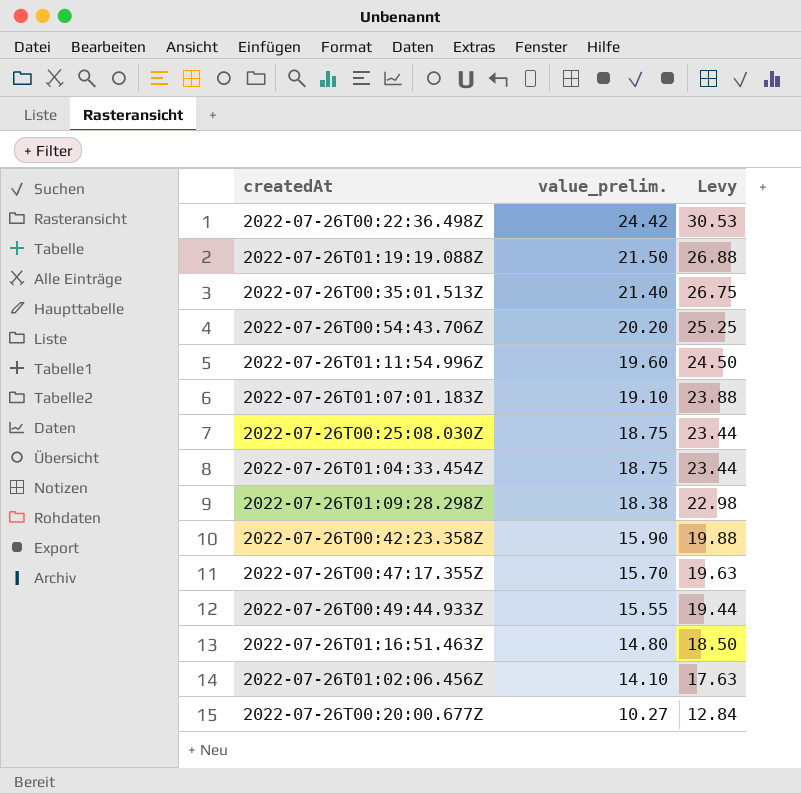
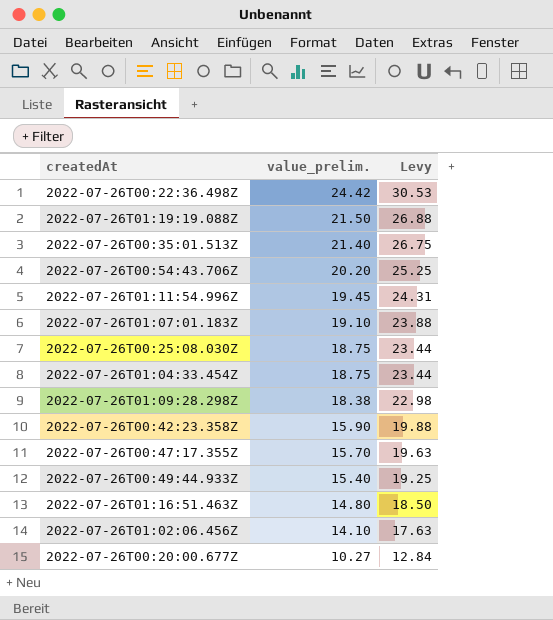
2022-07-26T01:11:54.996Z | value_prelim.: 19.60 -> 19.45
2022-07-26T01:11:54.996Z | Levy: 24.50 -> 24.31
2022-07-26T00:49:44.933Z | value_prelim.: 15.55 -> 15.40
2022-07-26T00:49:44.933Z | Levy: 19.44 -> 19.25

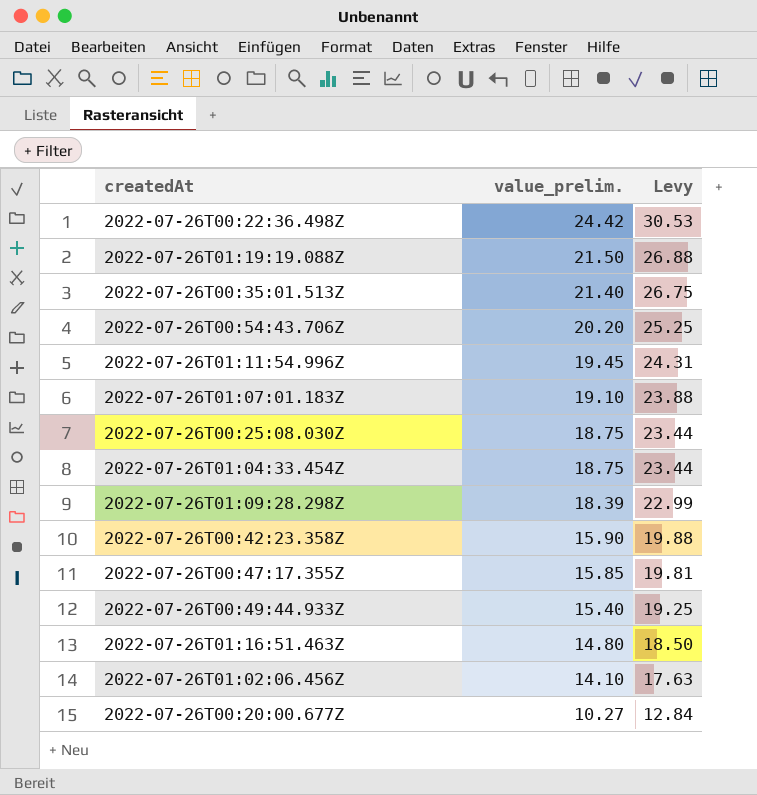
2022-07-26T01:09:28.298Z | value_prelim.: 18.38 -> 18.39
2022-07-26T01:09:28.298Z | Levy: 22.98 -> 22.99
2022-07-26T00:47:17.355Z | value_prelim.: 15.70 -> 15.85
2022-07-26T00:47:17.355Z | Levy: 19.63 -> 19.81

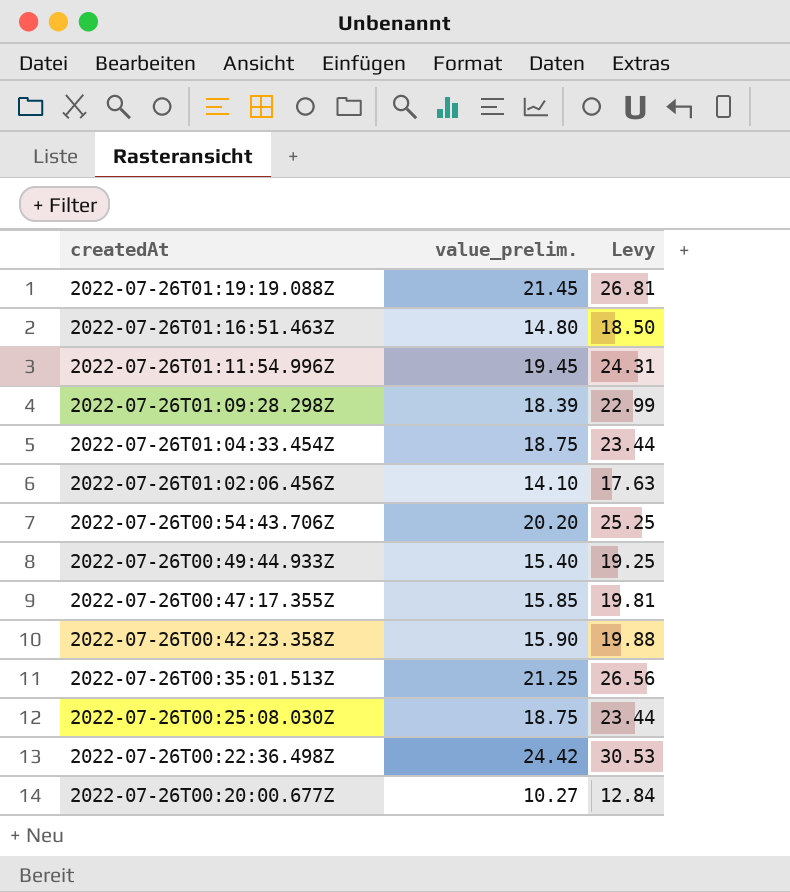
row order: value_prelim. descending -> createdAt descending
row 2022-07-26T01:07:01.183Z: 19.10 | 23.88 -> none
2022-07-26T01:19:19.088Z | value_prelim.: 21.50 -> 21.45
2022-07-26T01:19:19.088Z | Levy: 26.88 -> 26.81
2022-07-26T00:35:01.513Z | value_prelim.: 21.40 -> 21.25
2022-07-26T00:35:01.513Z | Levy: 26.75 -> 26.56

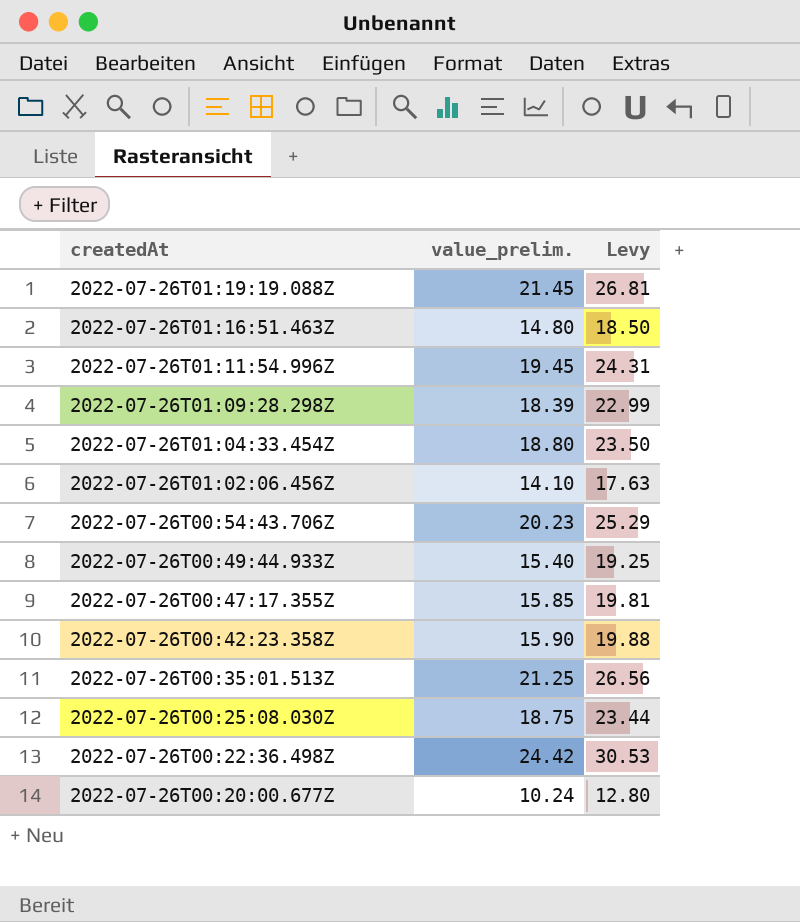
2022-07-26T01:04:33.454Z | value_prelim.: 18.75 -> 18.80
2022-07-26T01:04:33.454Z | Levy: 23.44 -> 23.50
2022-07-26T00:54:43.706Z | value_prelim.: 20.20 -> 20.23
2022-07-26T00:54:43.706Z | Levy: 25.25 -> 25.29
2022-07-26T00:20:00.677Z | value_prelim.: 10.27 -> 10.24
2022-07-26T00:20:00.677Z | Levy: 12.84 -> 12.80

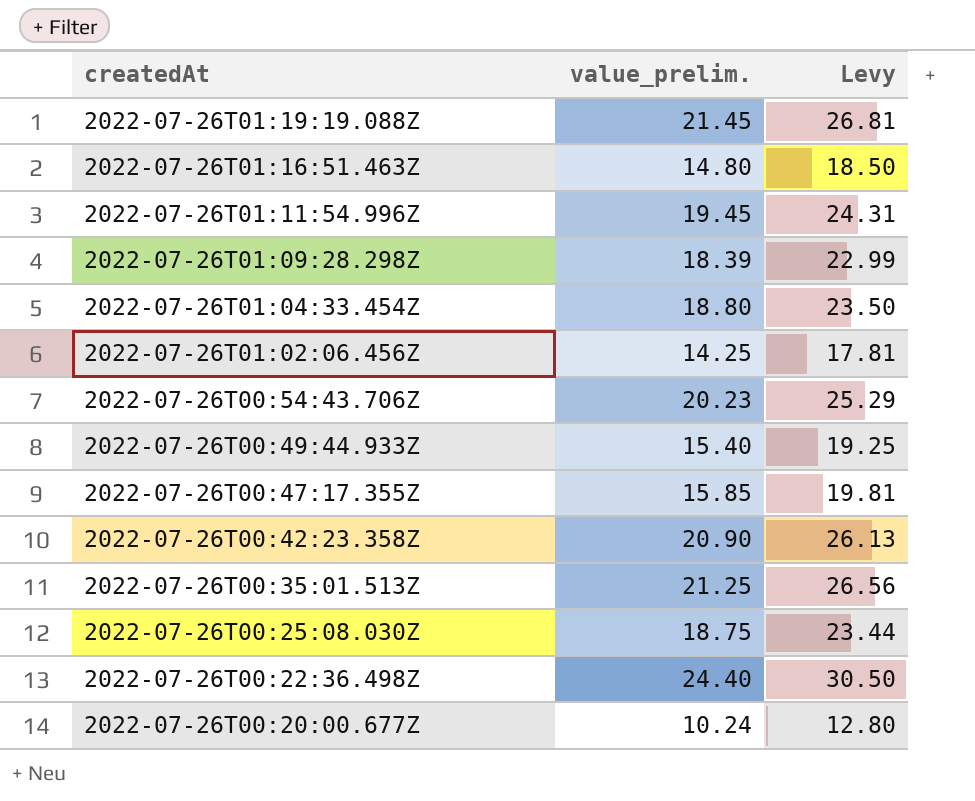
2022-07-26T01:02:06.456Z | value_prelim.: 14.10 -> 14.25
2022-07-26T01:02:06.456Z | Levy: 17.63 -> 17.81
2022-07-26T00:42:23.358Z | value_prelim.: 15.90 -> 20.90
2022-07-26T00:42:23.358Z | Levy: 19.88 -> 26.13
2022-07-26T00:22:36.498Z | value_prelim.: 24.42 -> 24.40
2022-07-26T00:22:36.498Z | Levy: 30.53 -> 30.50

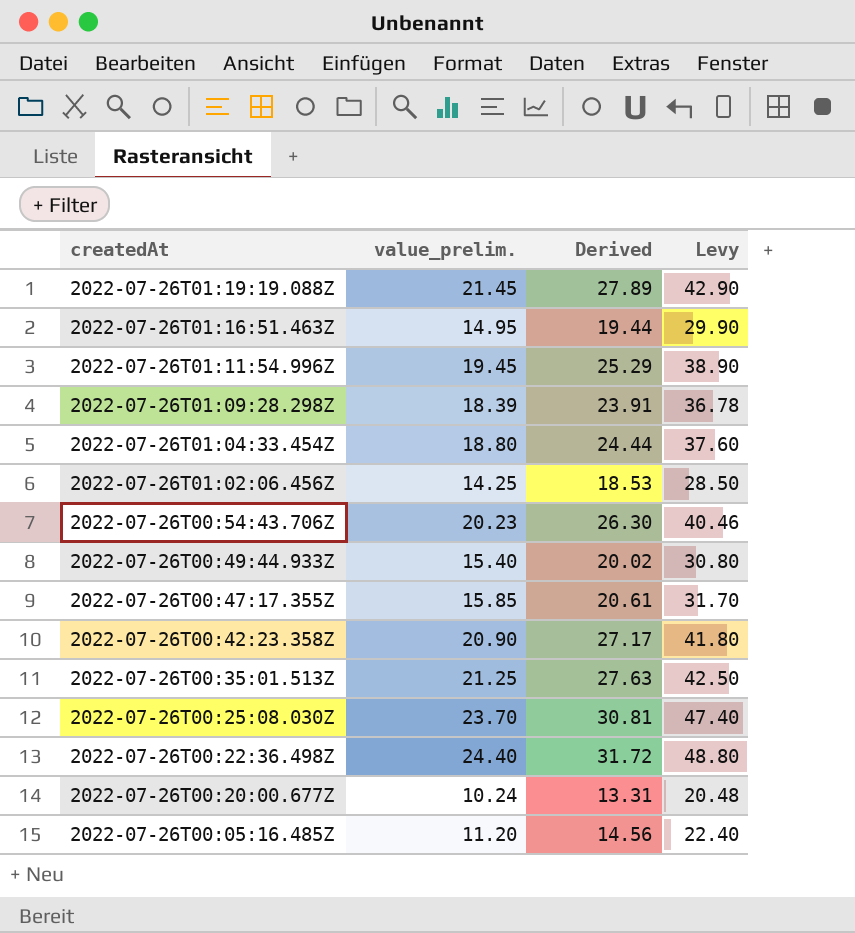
column Derived | formula: none -> [value_prelim.] * 1.3
column Levy | formula: [value_prelim.] * 1.25 -> [value_prelim.] * 2
2022-07-26T01:16:51.463Z | value_prelim.: 14.80 -> 14.95
2022-07-26T00:25:08.030Z | value_prelim.: 18.75 -> 23.70
row 2022-07-26T00:05:16.485Z: none -> 11.20 | 14.56 | 22.40

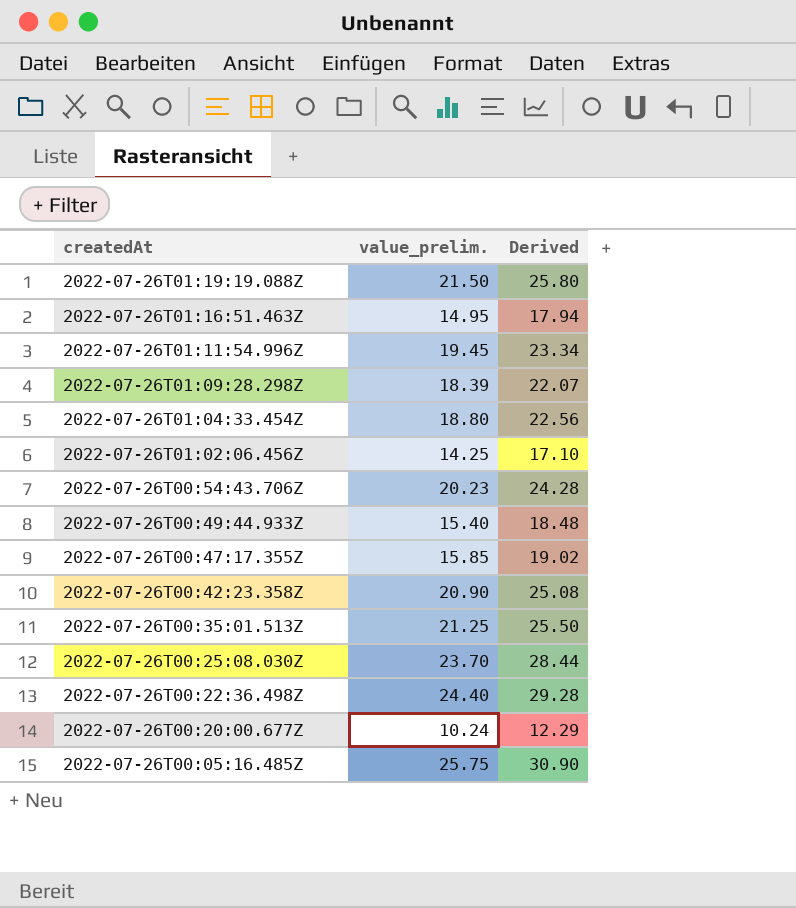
column Levy | formula: [value_prelim.] * 2 -> none
column Derived | formula: [value_prelim.] * 1.3 -> [value_prelim.] * 1.2
2022-07-26T01:19:19.088Z | value_prelim.: 21.45 -> 21.50
2022-07-26T00:05:16.485Z | value_prelim.: 11.20 -> 25.75

